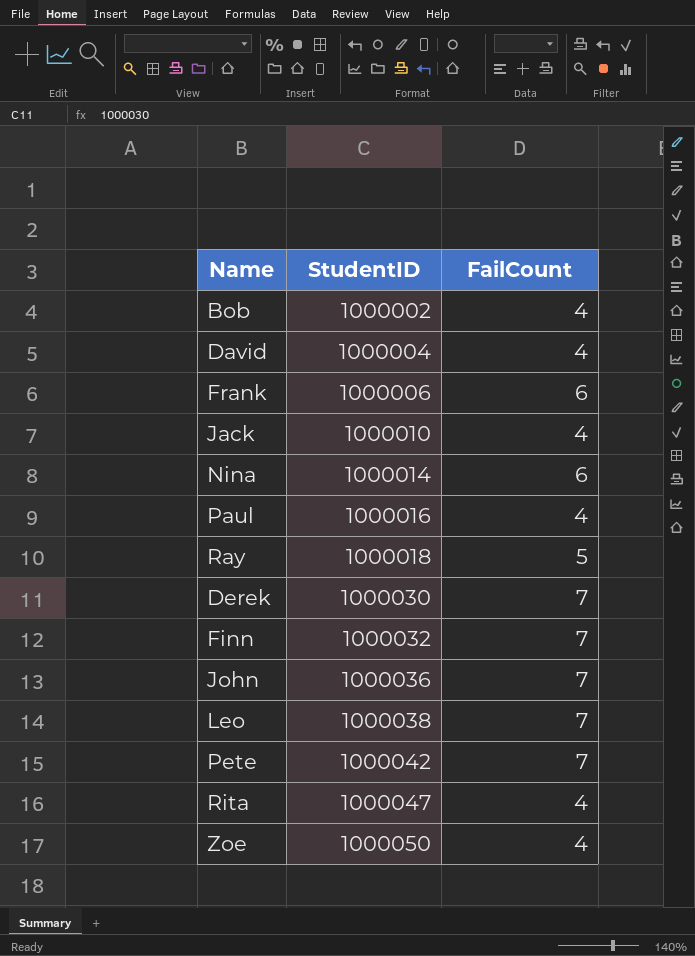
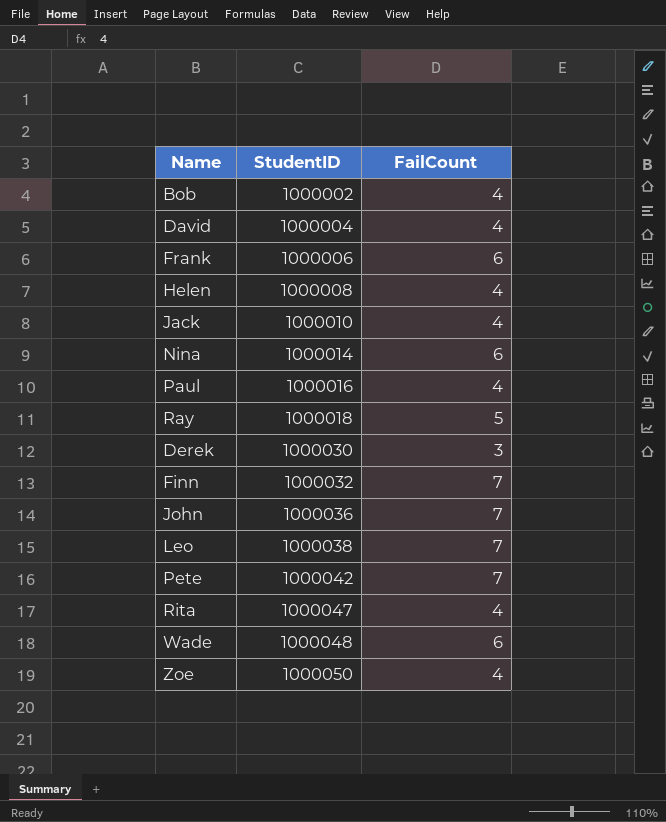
row Helen: none -> 1000008 | 4
Derek | FailCount: 7 -> 3
row Wade: none -> 1000048 | 6

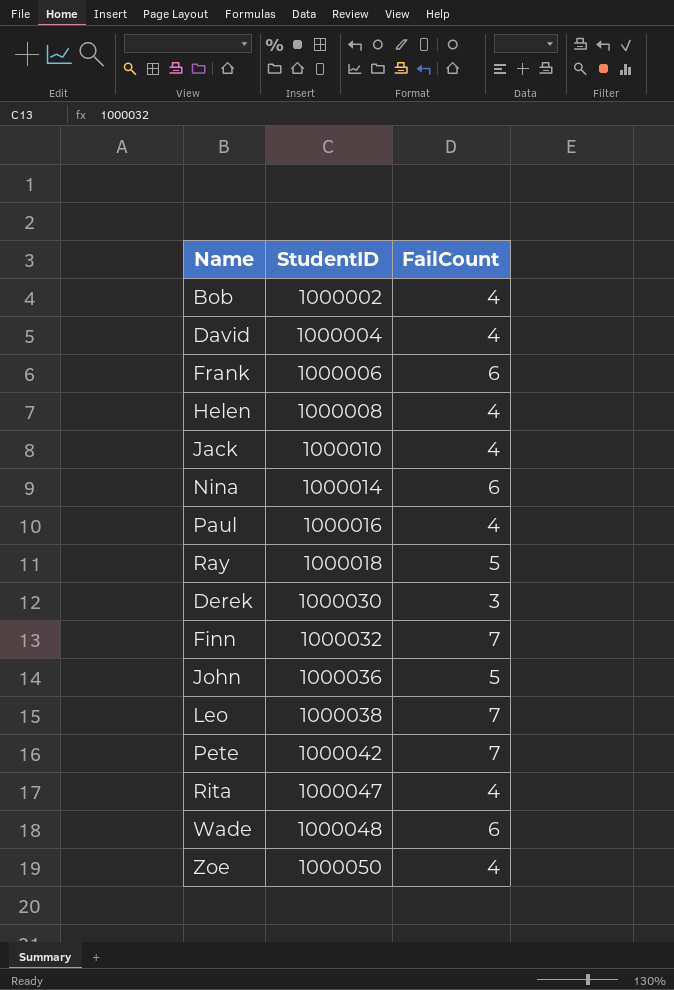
John | FailCount: 7 -> 5

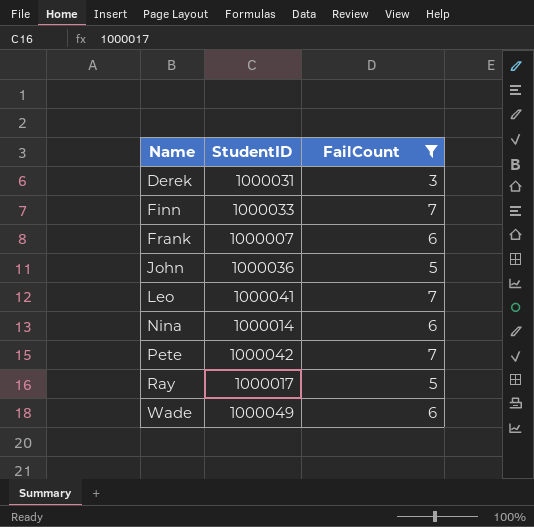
filter: none -> FailCount != 4
row order: StudentID ascending -> Name ascending
Derek | StudentID: 1000030 -> 1000031
Finn | StudentID: 1000032 -> 1000033
Frank | StudentID: 1000006 -> 1000007
Leo | StudentID: 1000038 -> 1000041
Ray | StudentID: 1000018 -> 1000017
Wade | StudentID: 1000048 -> 1000049

